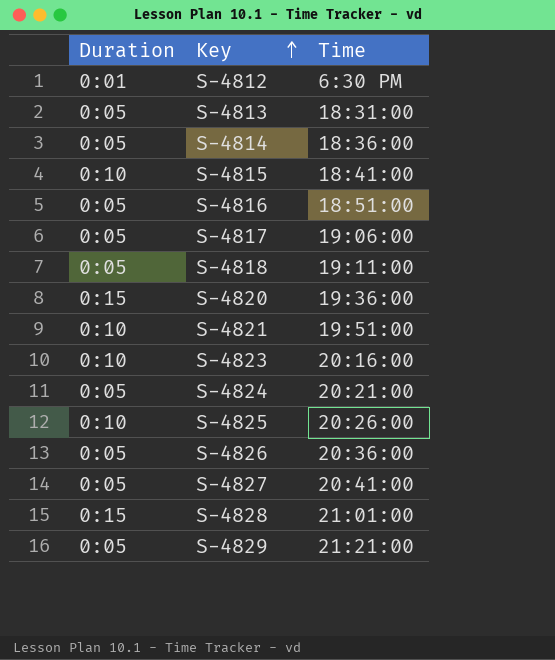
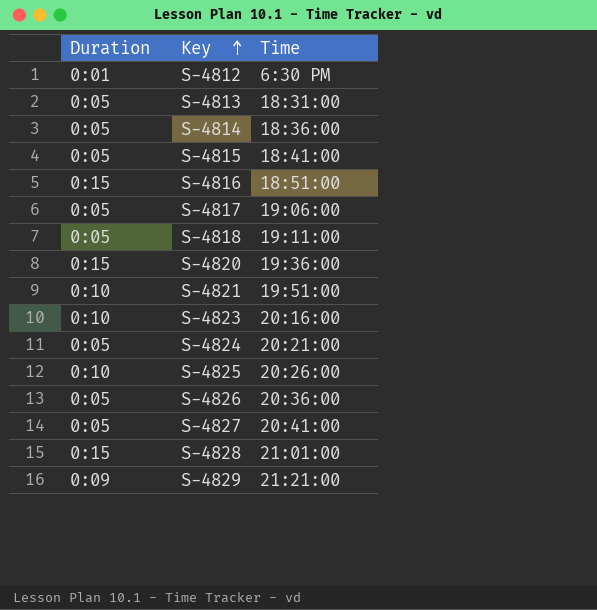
S-4815 | Duration: 0:10 -> 0:05
S-4816 | Duration: 0:05 -> 0:15
S-4829 | Duration: 0:05 -> 0:09

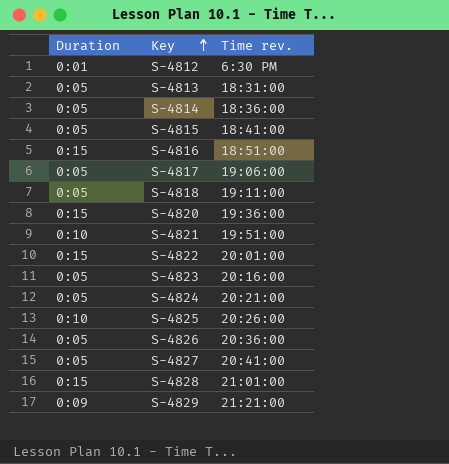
column name: Time -> Time rev.
row S-4822: none -> 0:15 | 20:01:00
S-4823 | Duration: 0:10 -> 0:05

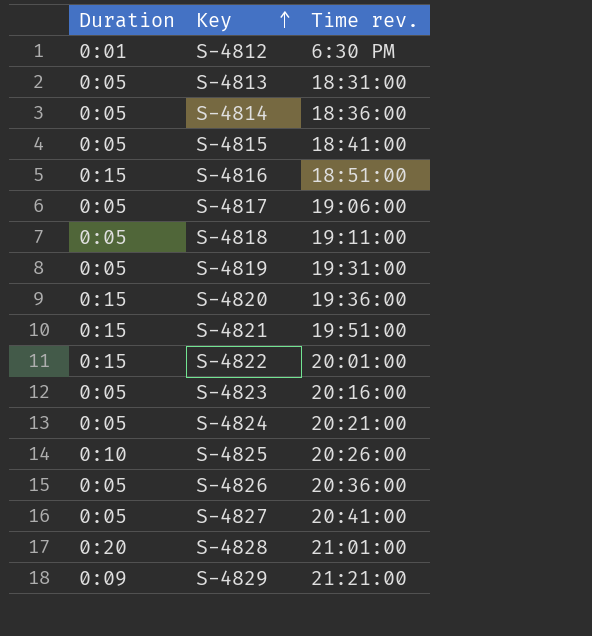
row S-4819: none -> 0:05 | 19:31:00
S-4821 | Duration: 0:10 -> 0:15
S-4828 | Duration: 0:15 -> 0:20

